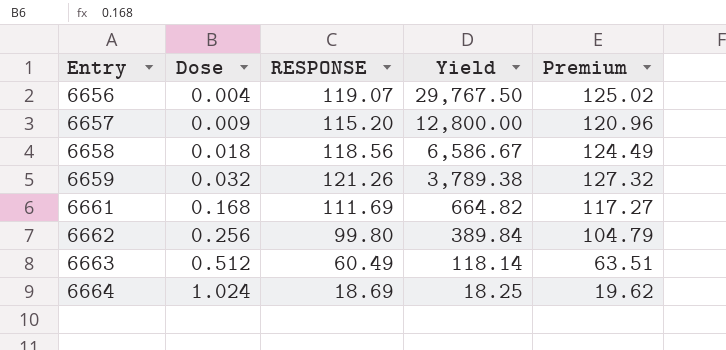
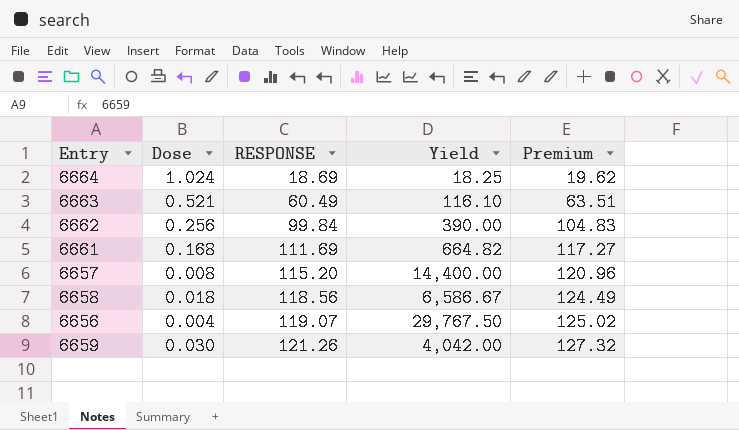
row order: Entry ascending -> RESPONSE ascending
6663 | Dose: 0.512 -> 0.521
6663 | Yield: 118.14 -> 116.10
6662 | RESPONSE: 99.80 -> 99.84
6662 | Yield: 389.84 -> 390.00
6662 | Premium: 104.79 -> 104.83
6657 | Dose: 0.009 -> 0.008
6657 | Yield: 12,800.00 -> 14,400.00
6659 | Dose: 0.032 -> 0.030
6659 | Yield: 3,789.38 -> 4,042.00

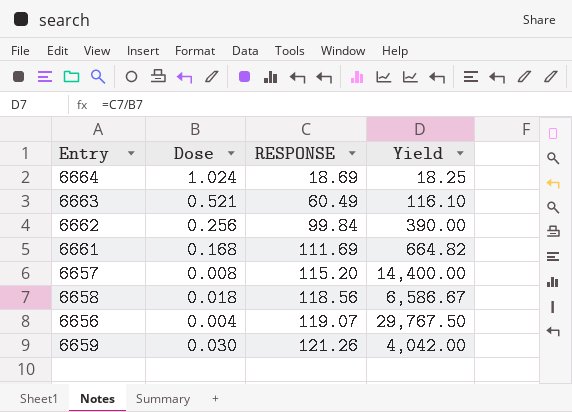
column Premium | formula: [RESPONSE] * 1.05 -> none

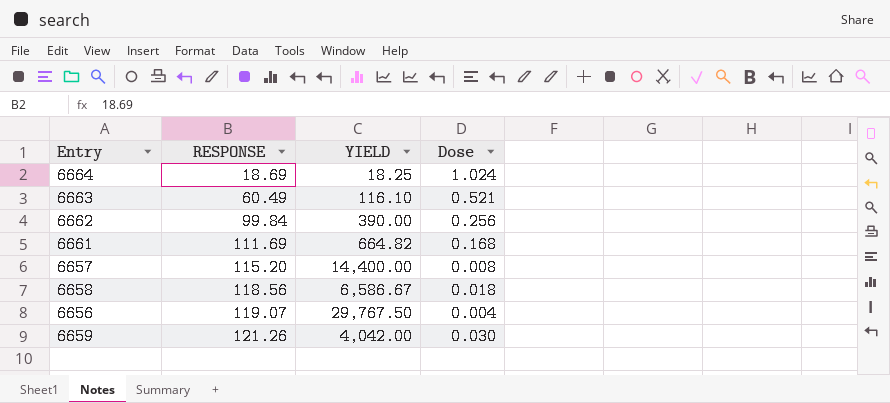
column name: Yield -> YIELD
column Dose | position: 2 -> 4

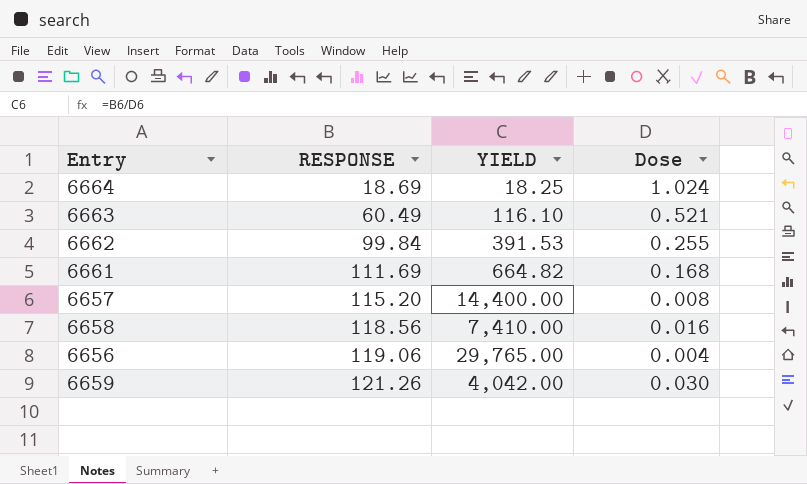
6662 | YIELD: 390.00 -> 391.53
6662 | Dose: 0.256 -> 0.255
6658 | YIELD: 6,586.67 -> 7,410.00
6658 | Dose: 0.018 -> 0.016
6656 | RESPONSE: 119.07 -> 119.06
6656 | YIELD: 29,767.50 -> 29,765.00

